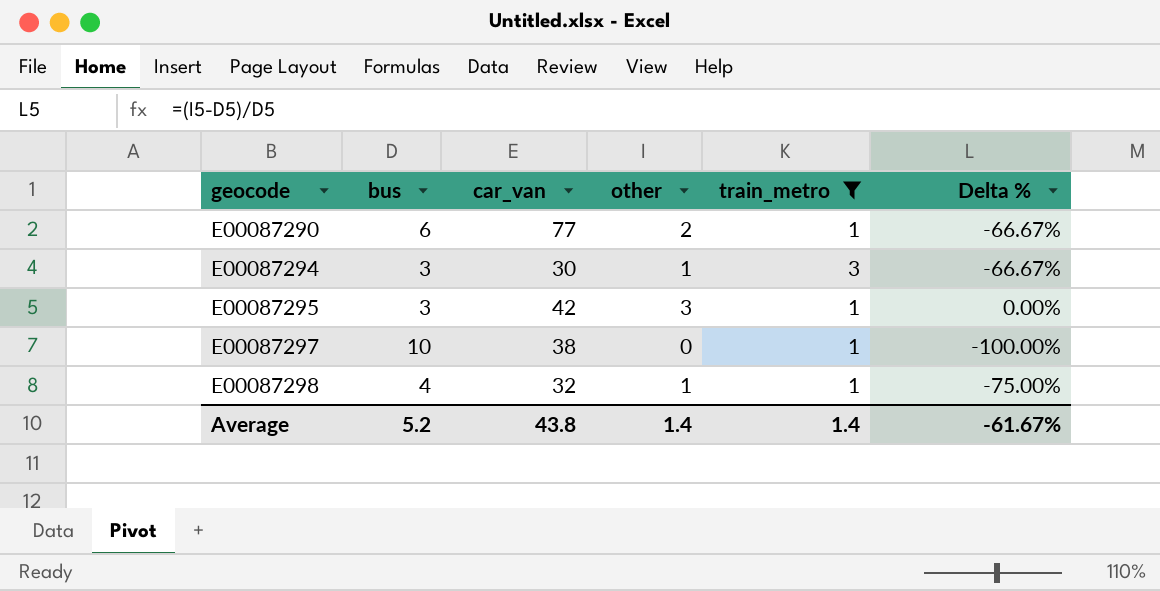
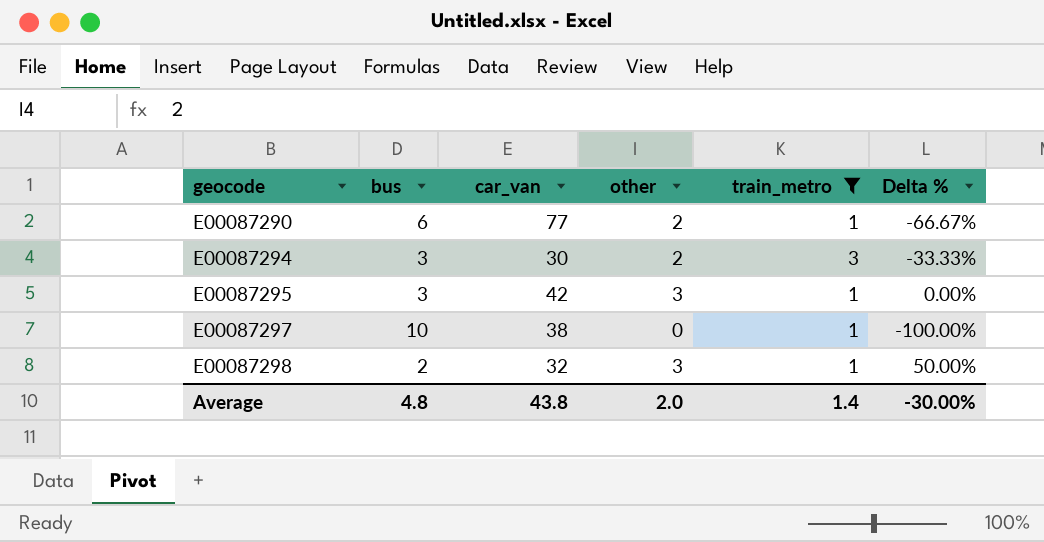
E00087294 | other: 1 -> 2
E00087294 | Delta %: -66.67% -> -33.33%
E00087298 | bus: 4 -> 2
E00087298 | other: 1 -> 3
E00087298 | Delta %: -75.00% -> 50.00%
Average | bus: 5.2 -> 4.8
Average | other: 1.4 -> 2.0
Average | Delta %: -61.67% -> -30.00%

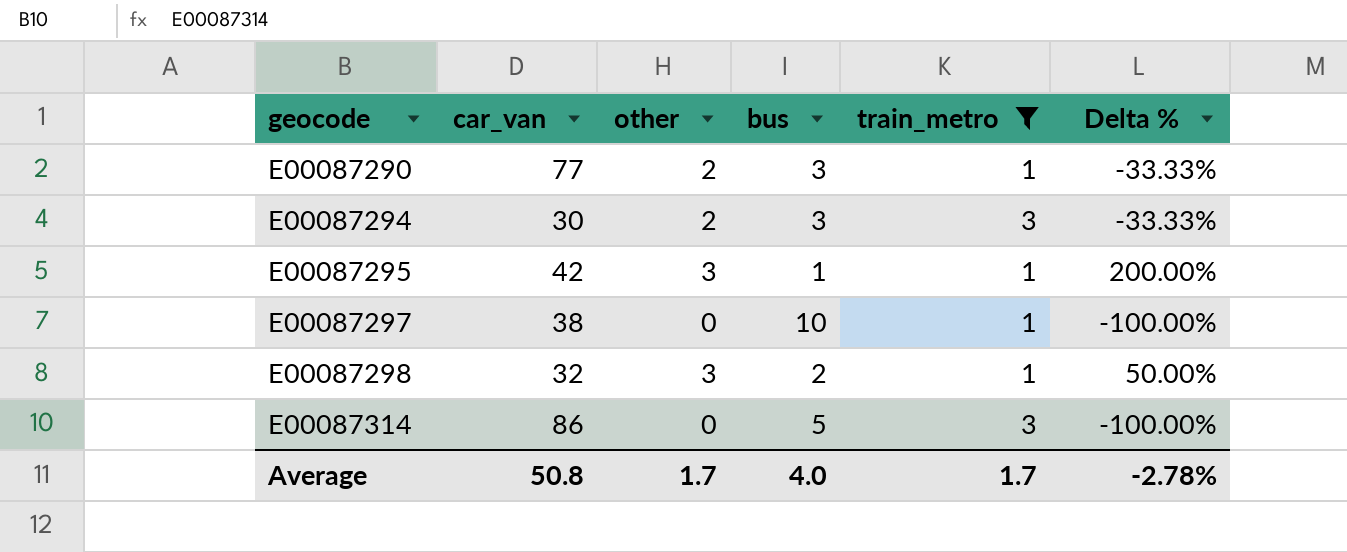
column bus | position: 2 -> 4
E00087290 | bus: 6 -> 3
E00087290 | Delta %: -66.67% -> -33.33%
E00087295 | bus: 3 -> 1
E00087295 | Delta %: 0.00% -> 200.00%
row E00087314: none -> 86 | 0 | 5 | 3 | -100.00%
Average | car_van: 43.8 -> 50.8
Average | other: 2.0 -> 1.7
Average | bus: 4.8 -> 4.0
Average | train_metro: 1.4 -> 1.7
Average | Delta %: -30.00% -> -2.78%

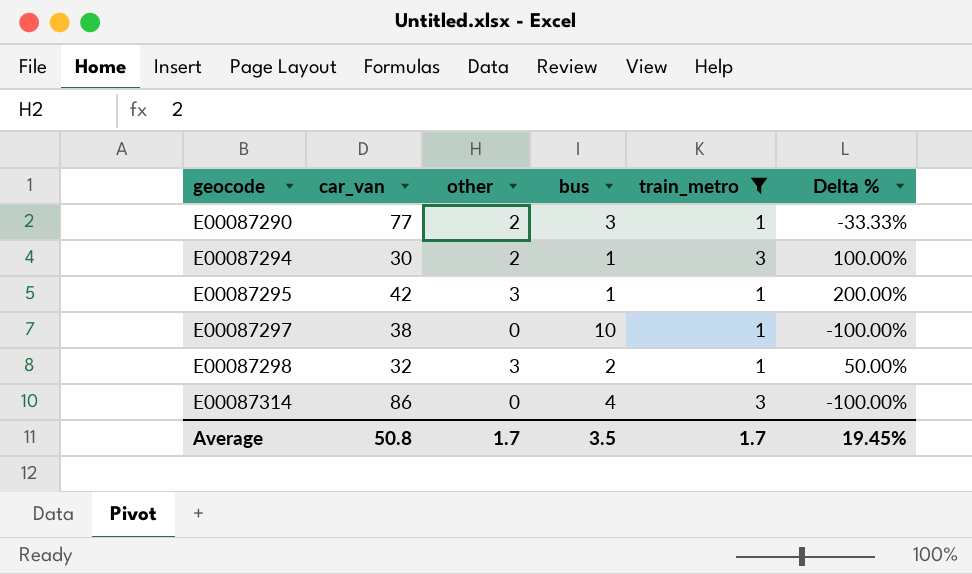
E00087294 | bus: 3 -> 1
E00087294 | Delta %: -33.33% -> 100.00%
E00087314 | bus: 5 -> 4
Average | bus: 4.0 -> 3.5
Average | Delta %: -2.78% -> 19.45%

